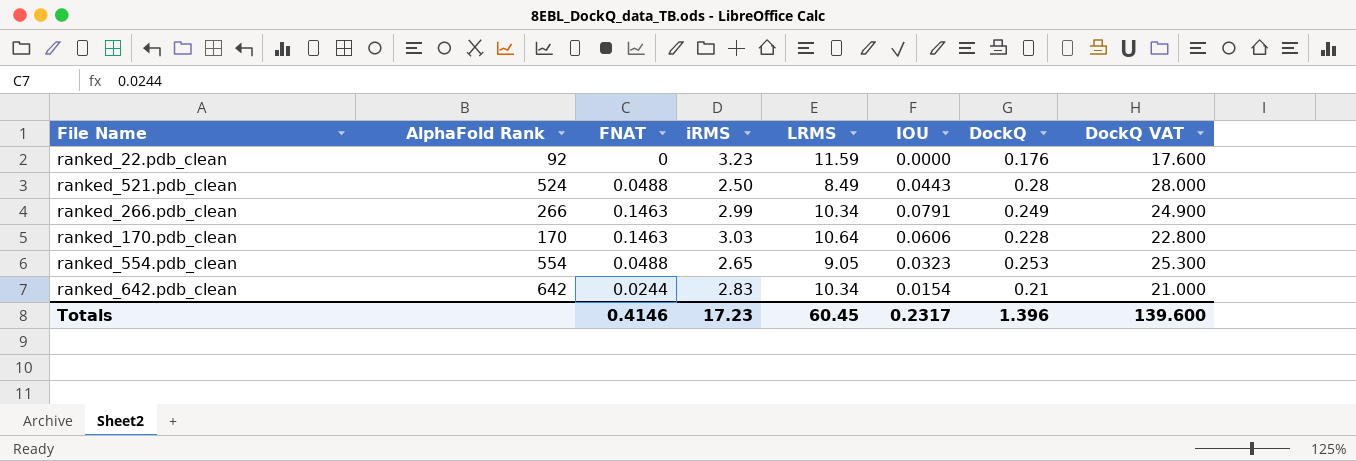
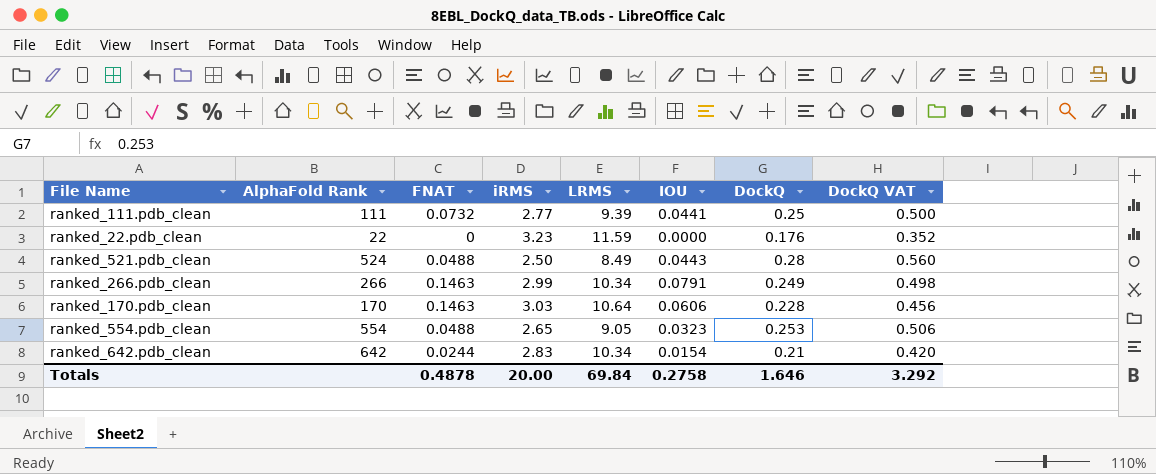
column DockQ VAT | formula: [DockQ] * 100 -> [DockQ] * 2
row ranked_111.pdb_clean: none -> 111 | 0.0732 | 2.77 | 9.39 | 0.0441 | 0.25 | 0.500
ranked_22.pdb_clean | AlphaFold Rank: 92 -> 22
Totals | FNAT: 0.4146 -> 0.4878
Totals | iRMS: 17.23 -> 20.00
Totals | LRMS: 60.45 -> 69.84
Totals | IOU: 0.2317 -> 0.2758
Totals | DockQ: 1.396 -> 1.646
Totals | DockQ VAT: 139.600 -> 3.292

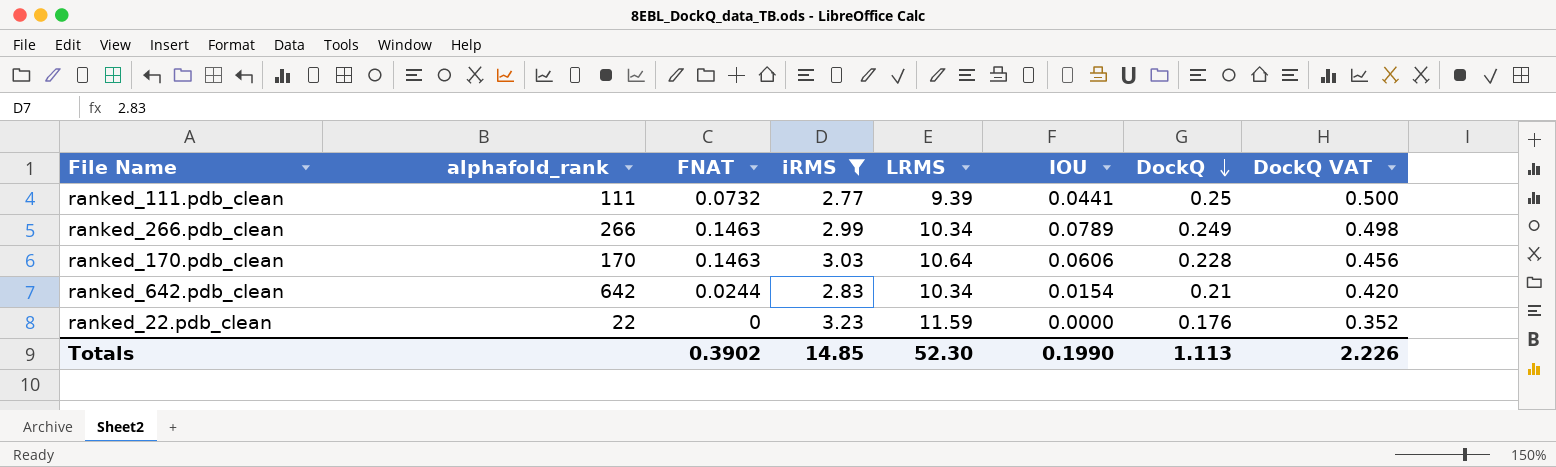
filter: none -> iRMS >= 2.77
row order: none -> DockQ descending
column name: AlphaFold Rank -> alphafold_rank
ranked_266.pdb_clean | IOU: 0.0791 -> 0.0789
Totals | FNAT: 0.4878 -> 0.3902
Totals | iRMS: 20.00 -> 14.85
Totals | LRMS: 69.84 -> 52.30
Totals | IOU: 0.2758 -> 0.1990
Totals | DockQ: 1.646 -> 1.113
Totals | DockQ VAT: 3.292 -> 2.226

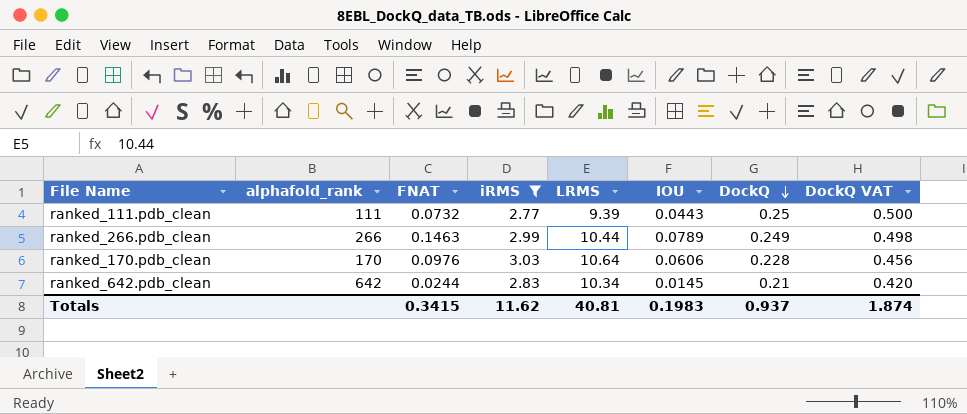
row ranked_22.pdb_clean: 22 | 0 | 3.23 | 11.59 | 0.0000 | 0.176 | 0.352 -> none
ranked_111.pdb_clean | IOU: 0.0441 -> 0.0443
ranked_266.pdb_clean | LRMS: 10.34 -> 10.44
ranked_170.pdb_clean | FNAT: 0.1463 -> 0.0976
ranked_642.pdb_clean | IOU: 0.0154 -> 0.0145
Totals | FNAT: 0.3902 -> 0.3415
Totals | iRMS: 14.85 -> 11.62
Totals | LRMS: 52.30 -> 40.81
Totals | IOU: 0.1990 -> 0.1983
Totals | DockQ: 1.113 -> 0.937
Totals | DockQ VAT: 2.226 -> 1.874

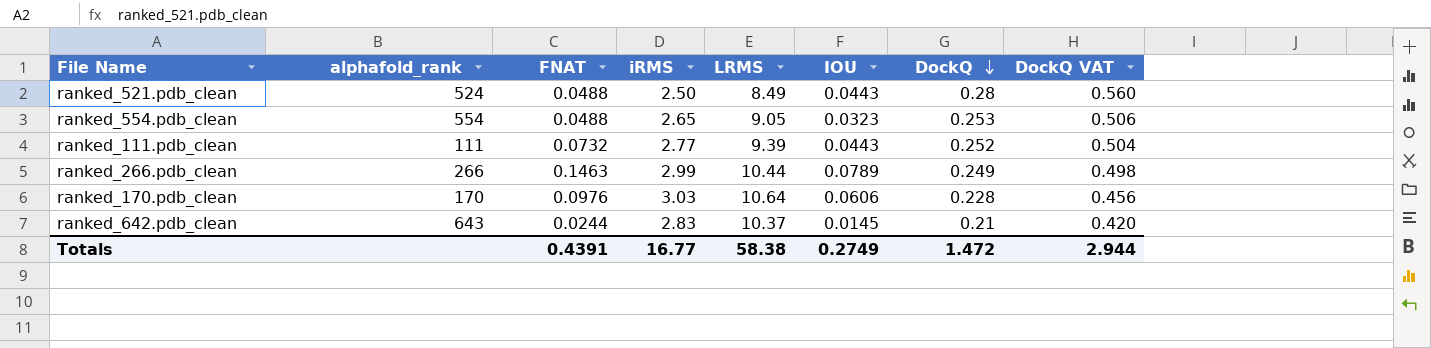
filter: iRMS >= 2.77 -> none
ranked_111.pdb_clean | DockQ: 0.25 -> 0.252
ranked_111.pdb_clean | DockQ VAT: 0.500 -> 0.504
ranked_642.pdb_clean | alphafold_rank: 642 -> 643
ranked_642.pdb_clean | LRMS: 10.34 -> 10.37
Totals | FNAT: 0.3415 -> 0.4391
Totals | iRMS: 11.62 -> 16.77
Totals | LRMS: 40.81 -> 58.38
Totals | IOU: 0.1983 -> 0.2749
Totals | DockQ: 0.937 -> 1.472
Totals | DockQ VAT: 1.874 -> 2.944

